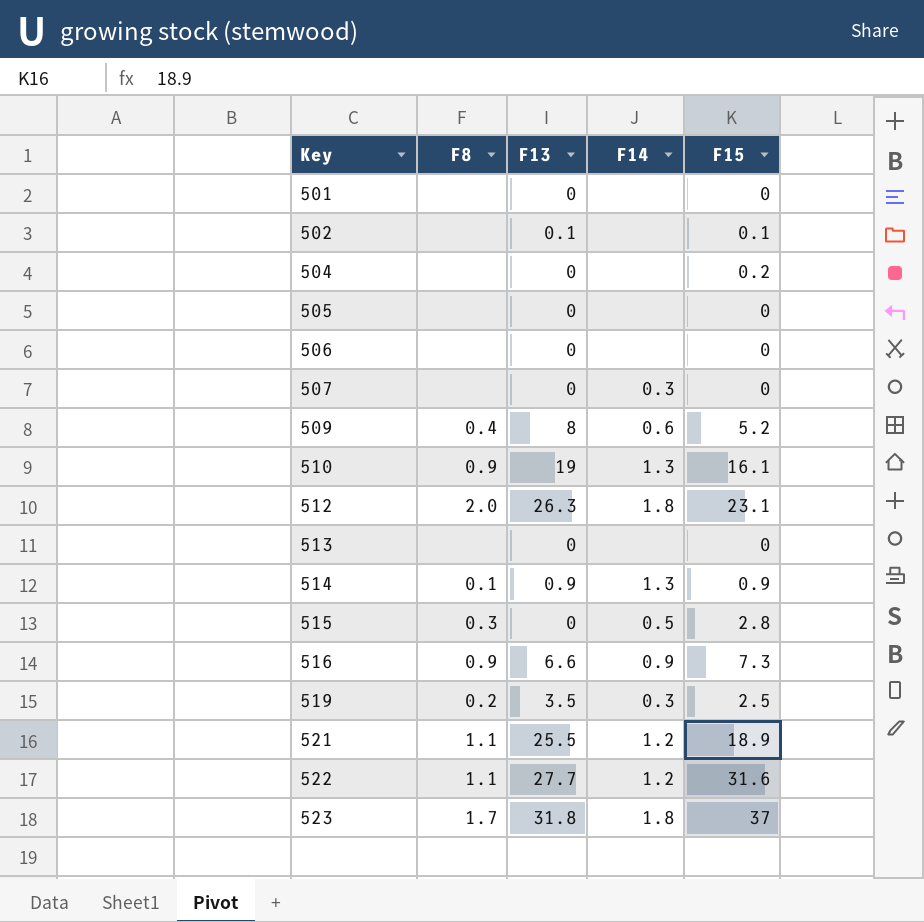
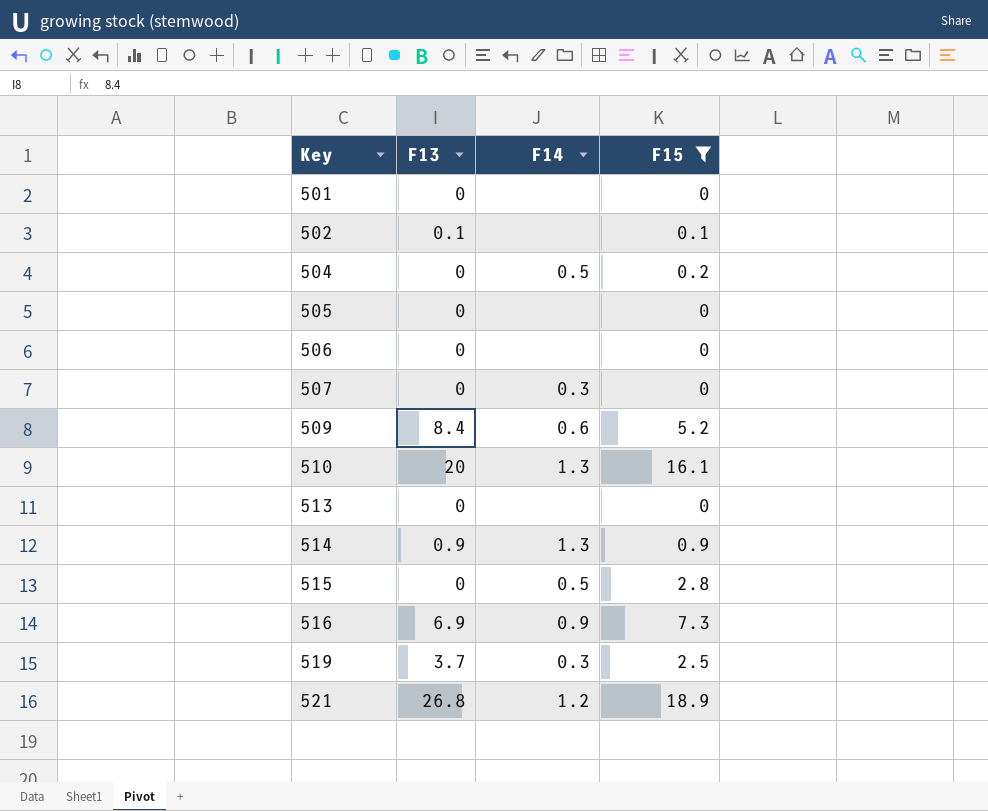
filter: none -> F15 <= 18.9
column F8 | position: 2 -> none
504 | F14: none -> 0.5
509 | F13: 8 -> 8.4
510 | F13: 19 -> 20
516 | F13: 6.6 -> 6.9
519 | F13: 3.5 -> 3.7
521 | F13: 25.5 -> 26.8

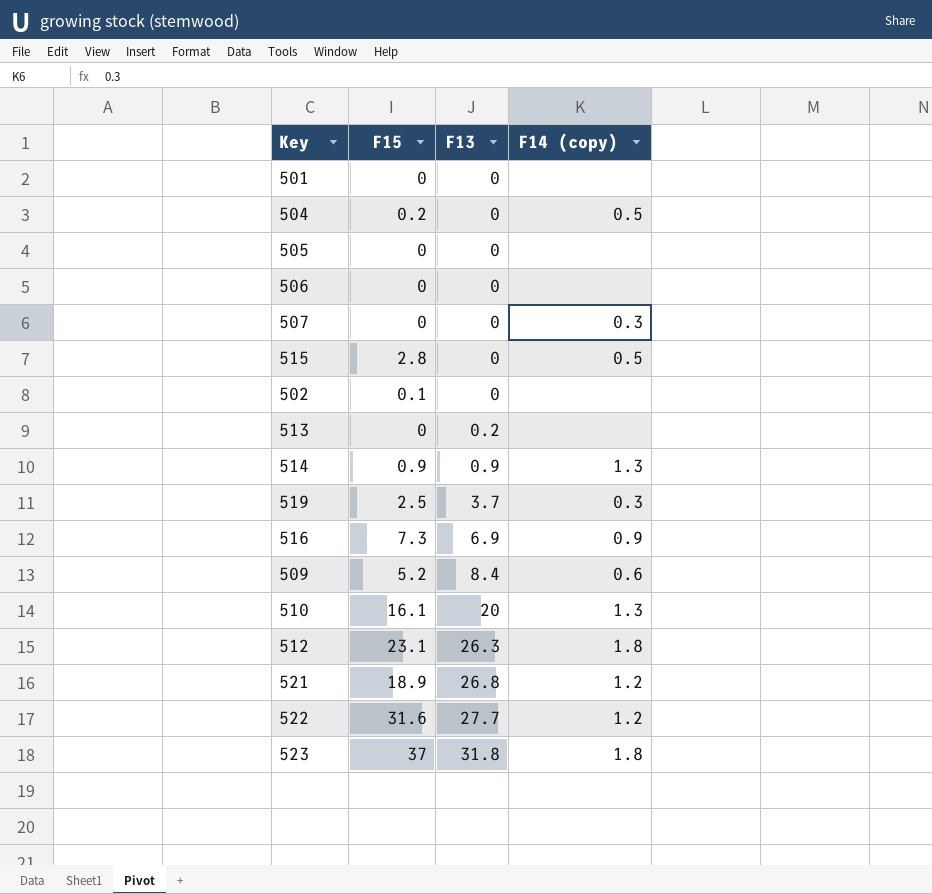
filter: F15 <= 18.9 -> none
row order: Key ascending -> F13 ascending
column F15 | position: 4 -> 2
column name: F14 -> F14 (copy)
502 | F13: 0.1 -> 0
513 | F13: 0 -> 0.2

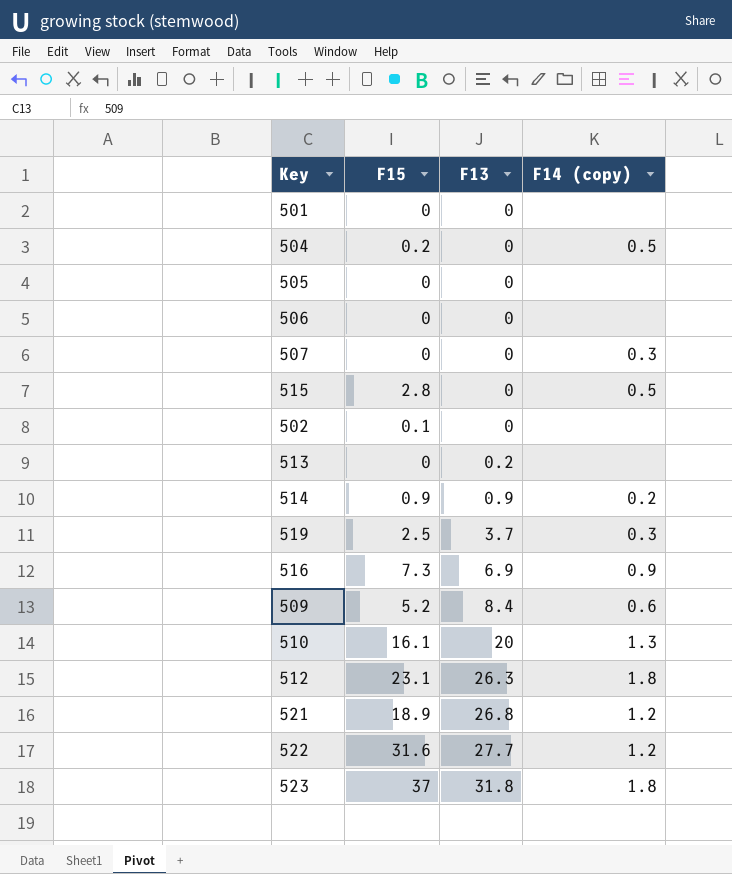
514 | F14 (copy): 1.3 -> 0.2

